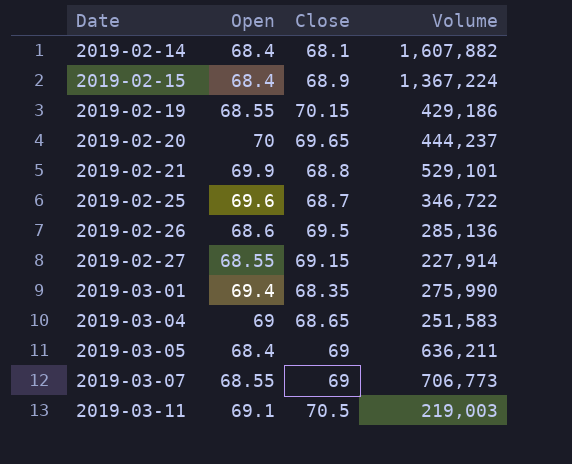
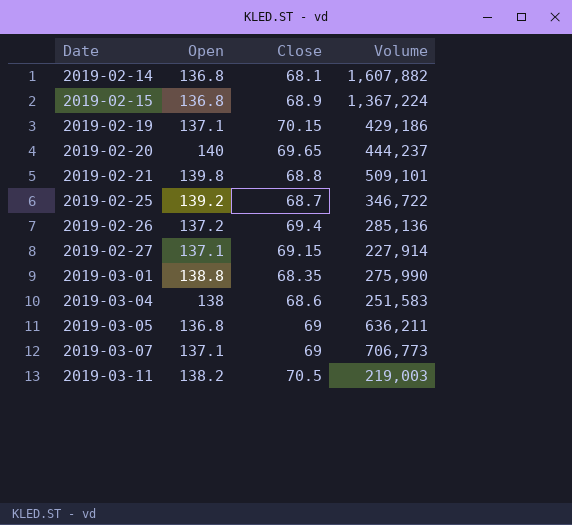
2019-02-14 | Open: 68.4 -> 136.8
2019-02-15 | Open: 68.4 -> 136.8
2019-02-19 | Open: 68.55 -> 137.1
2019-02-20 | Open: 70 -> 140
2019-02-21 | Open: 69.9 -> 139.8
2019-02-21 | Volume: 529,101 -> 509,101
2019-02-25 | Open: 69.6 -> 139.2
2019-02-26 | Open: 68.6 -> 137.2
2019-02-26 | Close: 69.5 -> 69.4
2019-02-27 | Open: 68.55 -> 137.1
2019-03-01 | Open: 69.4 -> 138.8
2019-03-04 | Open: 69 -> 138
2019-03-04 | Close: 68.65 -> 68.6
2019-03-05 | Open: 68.4 -> 136.8
2019-03-07 | Open: 68.55 -> 137.1
2019-03-11 | Open: 69.1 -> 138.2

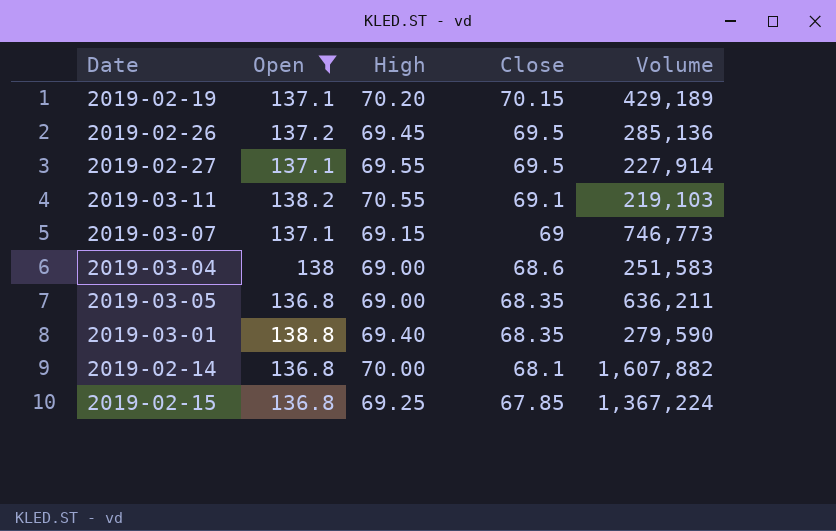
filter: none -> Open <= 138.8
row order: Date ascending -> Close descending
column High | position: none -> 3
2019-02-19 | Volume: 429,186 -> 429,189
2019-02-26 | Close: 69.4 -> 69.5
2019-02-27 | Close: 69.15 -> 69.5
2019-03-11 | Close: 70.5 -> 69.1
2019-03-11 | Volume: 219,003 -> 219,103
2019-03-07 | Volume: 706,773 -> 746,773
2019-03-05 | Close: 69 -> 68.35
2019-03-01 | Volume: 275,990 -> 279,590
2019-02-15 | Close: 68.9 -> 67.85

